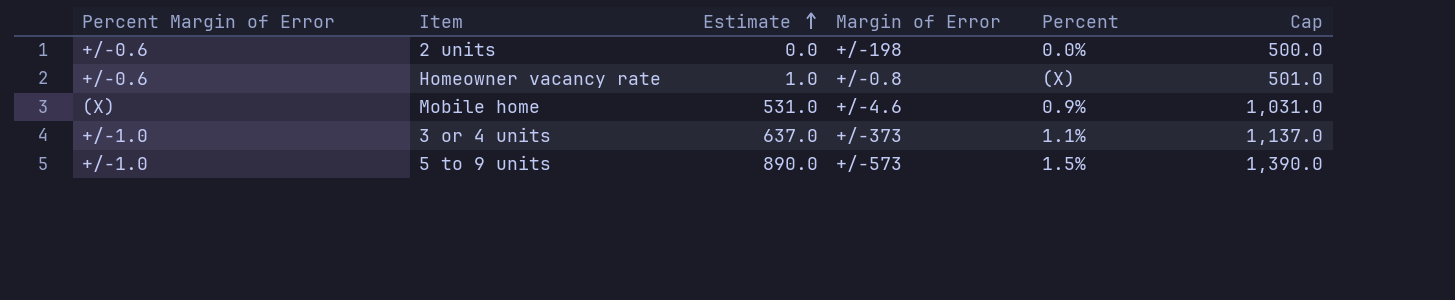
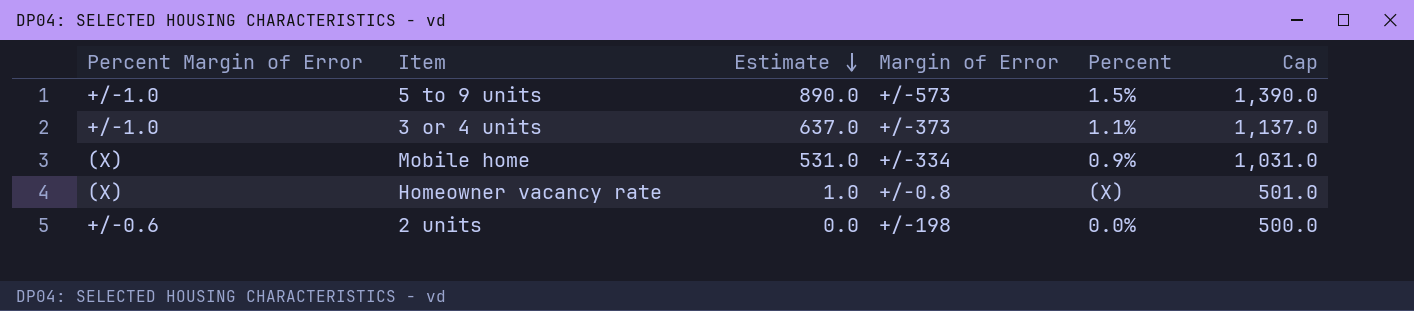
row order: Estimate ascending -> Estimate descending
Mobile home | Margin of Error: +/-4.6 -> +/-334
Homeowner vacancy rate | Percent Margin of Error: +/-0.6 -> (X)

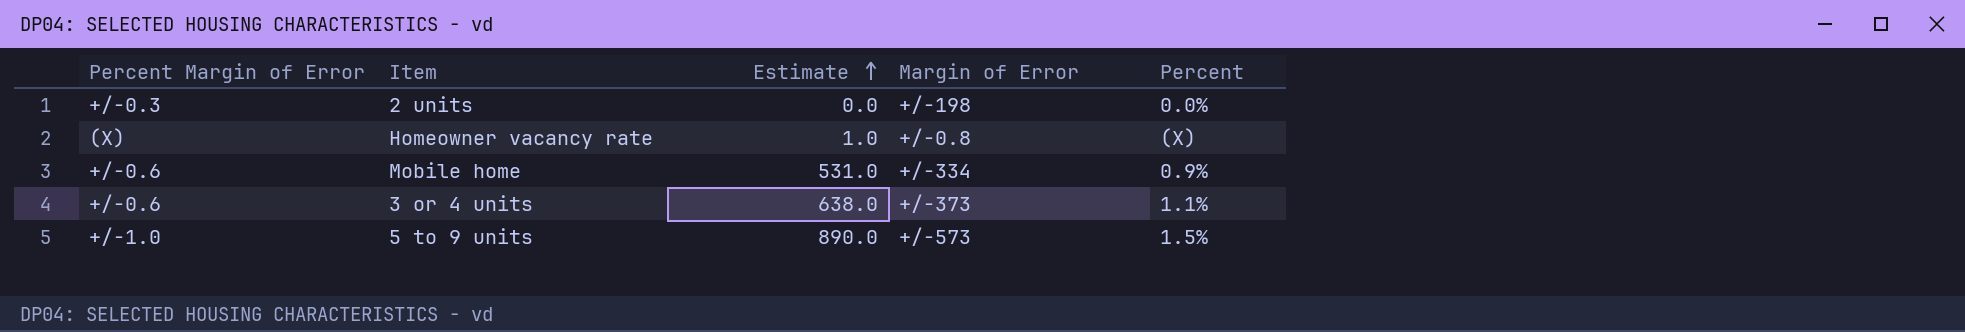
row order: Estimate descending -> Estimate ascending
column Cap | formula: [Estimate] + 500 -> none
2 units | Percent Margin of Error: +/-0.6 -> +/-0.3
Mobile home | Percent Margin of Error: (X) -> +/-0.6
3 or 4 units | Percent Margin of Error: +/-1.0 -> +/-0.6
3 or 4 units | Estimate: 637.0 -> 638.0

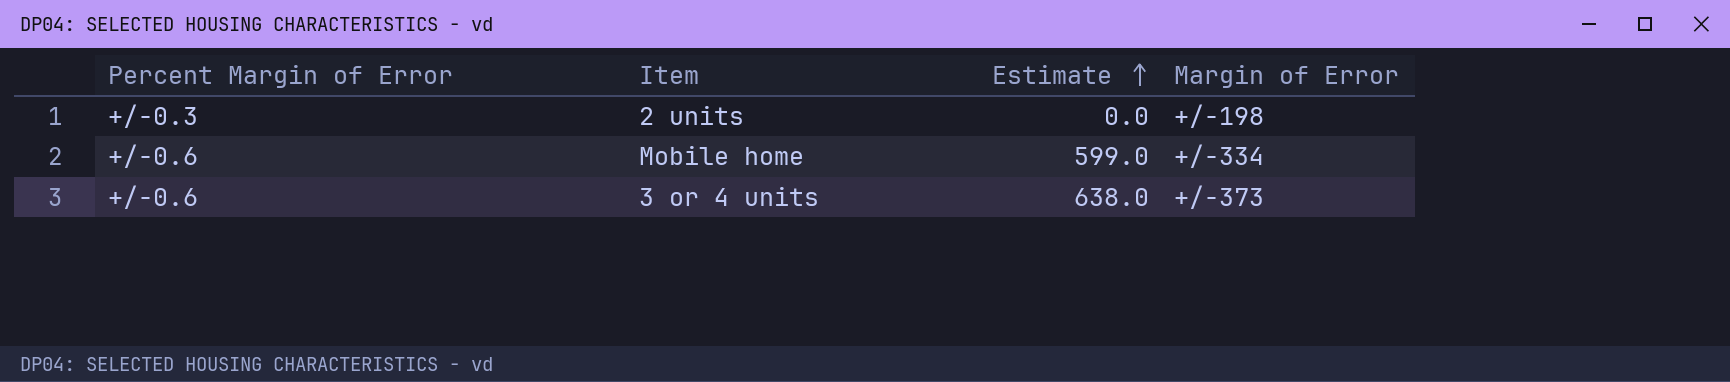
column Percent | position: 5 -> none
row Homeowner vacancy rate: (X) | 1.0 | +/-0.8 | (X) -> none
row 5 to 9 units: +/-1.0 | 890.0 | +/-573 | 1.5% -> none
Mobile home | Estimate: 531.0 -> 599.0

